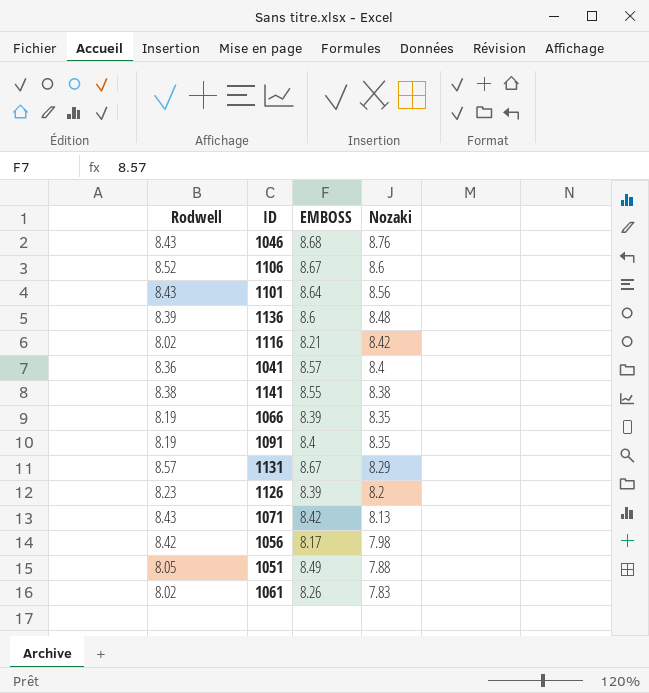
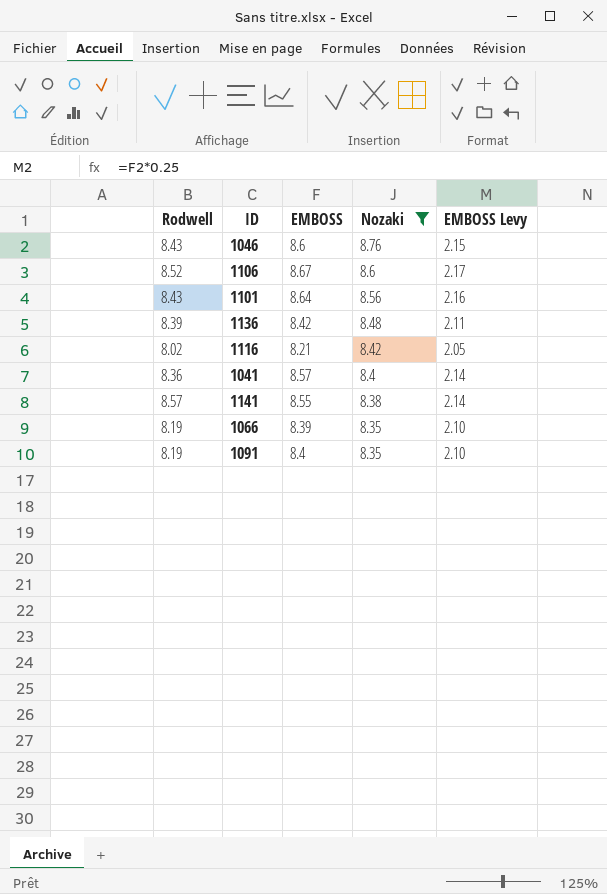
filter: none -> Nozaki >= 8.35
column EMBOSS Levy | formula: none -> [EMBOSS] * 0.25
1046 | EMBOSS: 8.68 -> 8.6
1136 | EMBOSS: 8.6 -> 8.42
1141 | Rodwell: 8.38 -> 8.57

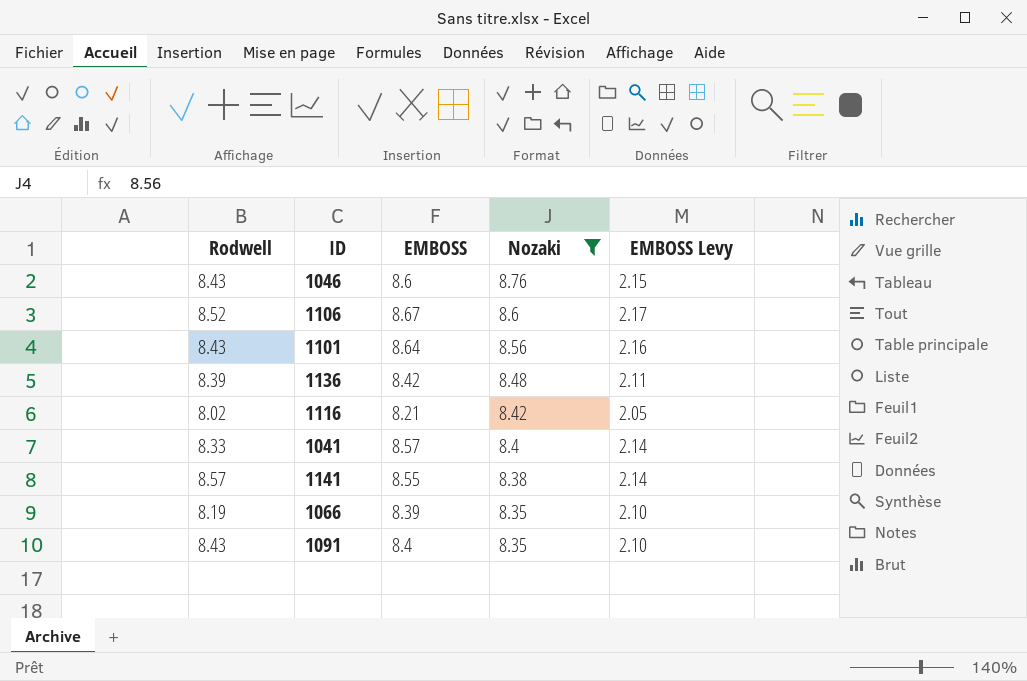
1041 | Rodwell: 8.36 -> 8.33
1091 | Rodwell: 8.19 -> 8.43

